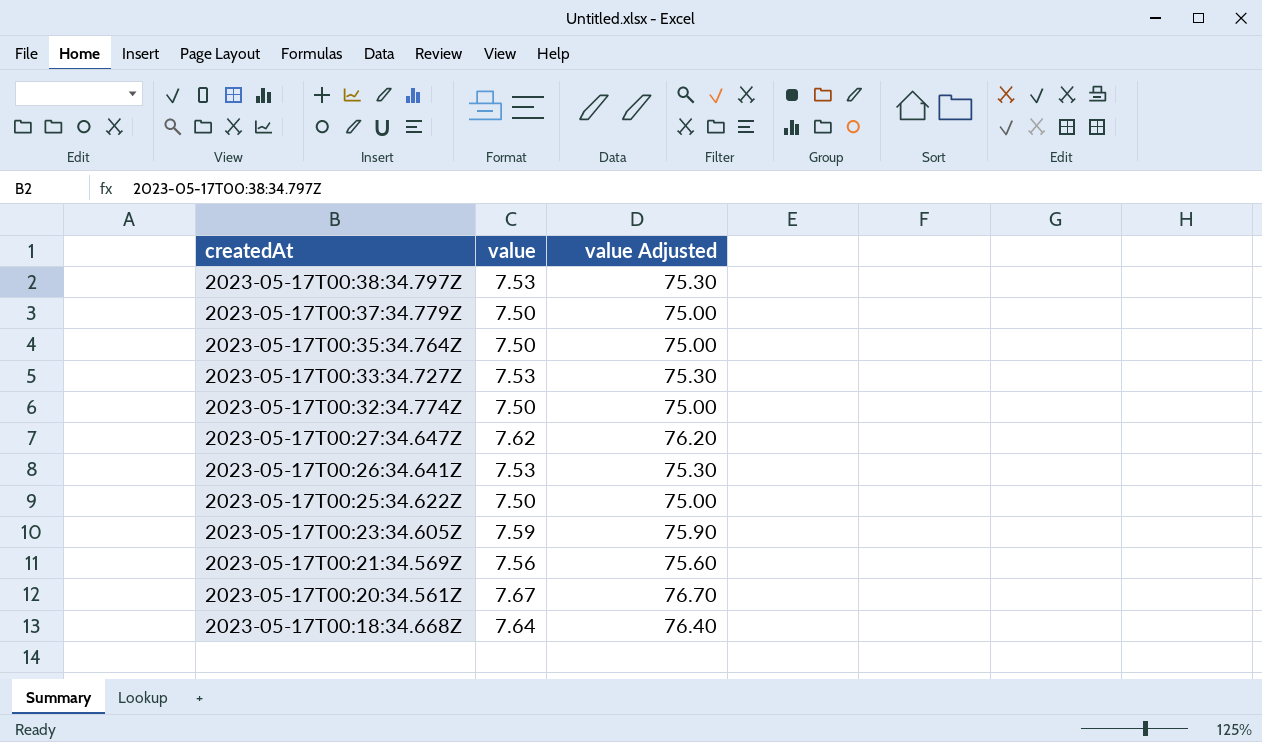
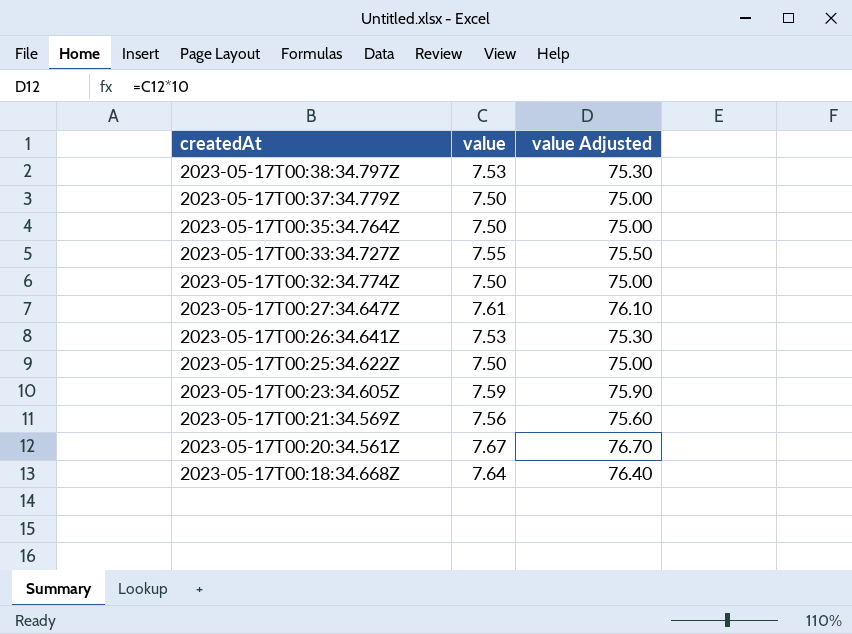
2023-05-17T00:33:34.727Z | value: 7.53 -> 7.55
2023-05-17T00:33:34.727Z | value Adjusted: 75.30 -> 75.50
2023-05-17T00:27:34.647Z | value: 7.62 -> 7.61
2023-05-17T00:27:34.647Z | value Adjusted: 76.20 -> 76.10

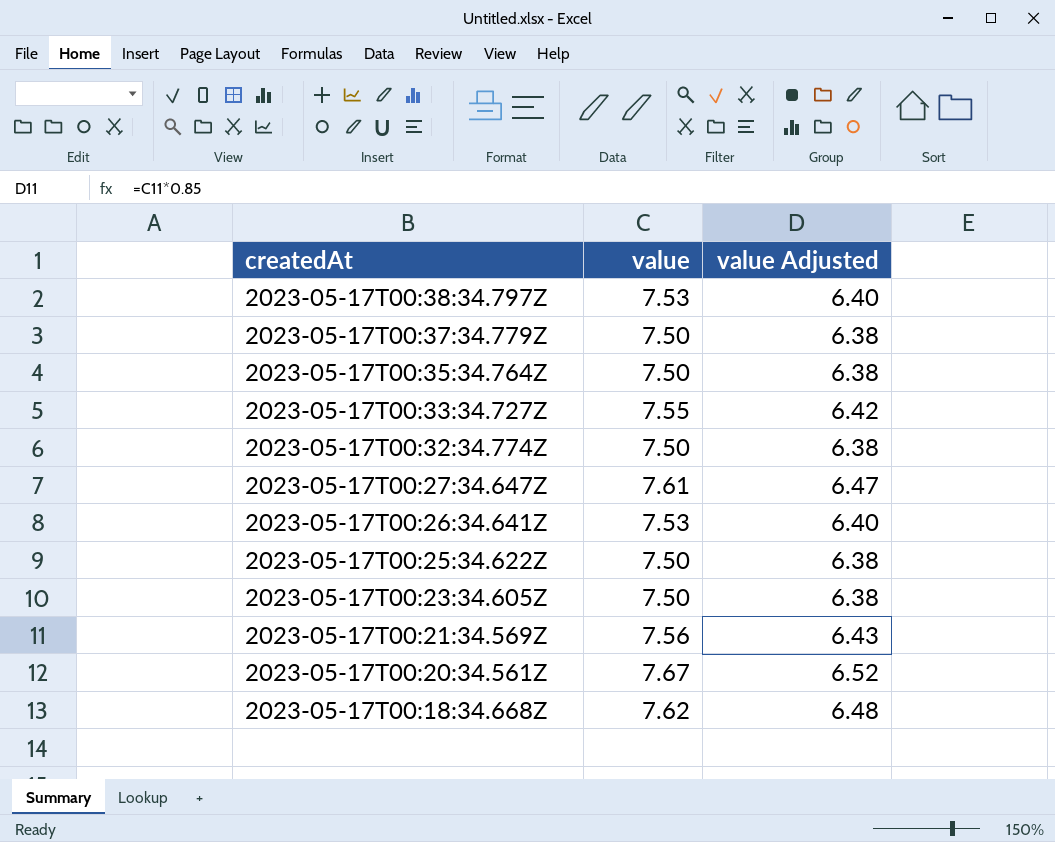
column value Adjusted | formula: [value] * 10 -> [value] * 0.85
2023-05-17T00:23:34.605Z | value: 7.59 -> 7.50
2023-05-17T00:18:34.668Z | value: 7.64 -> 7.62

